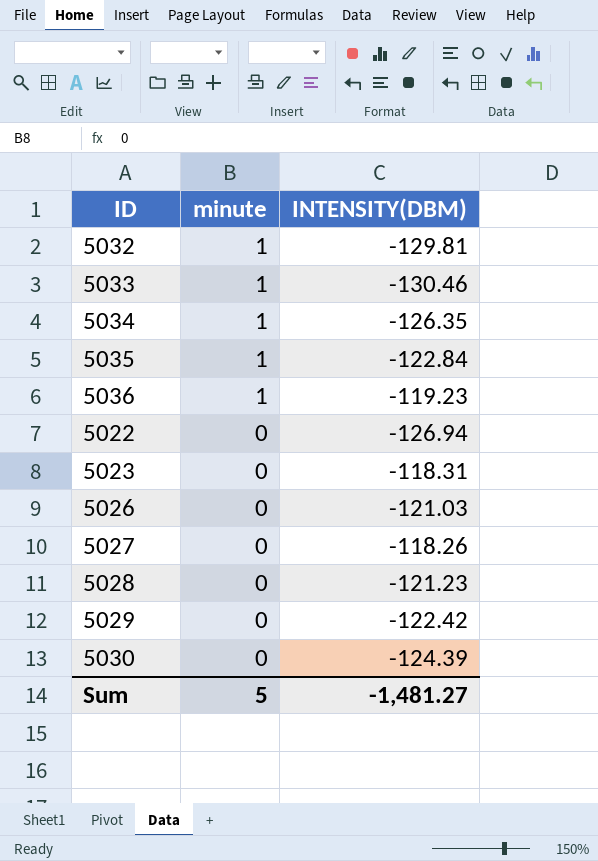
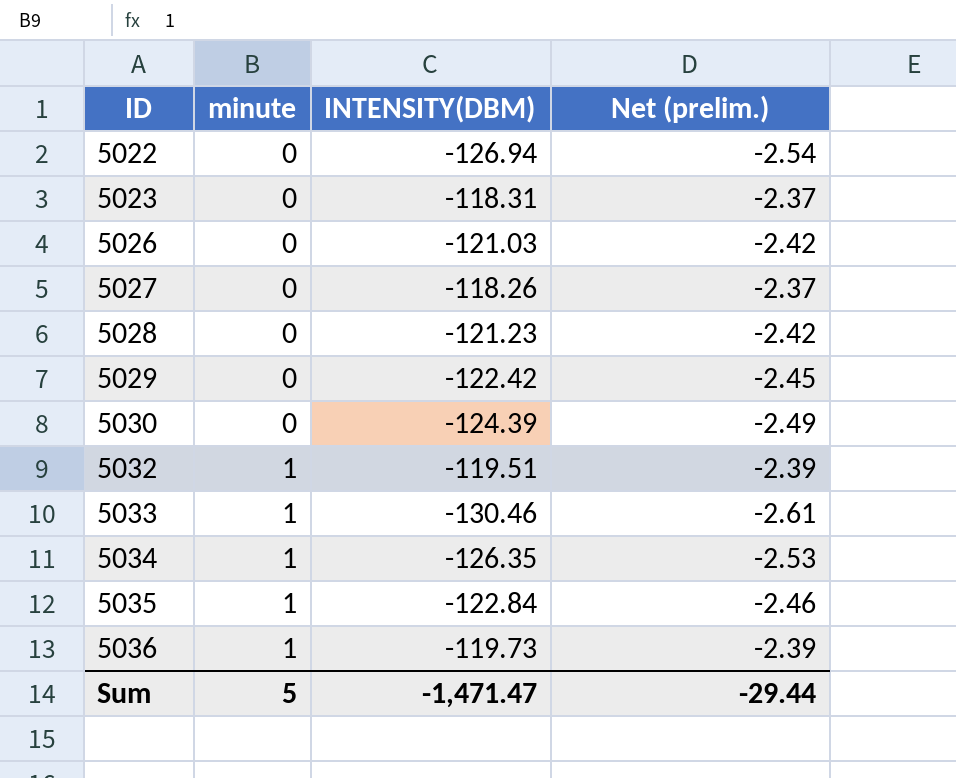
row order: minute descending -> ID ascending
column Net (prelim.) | formula: none -> [INTENSITY(DBM)] * 0.02
5032 | INTENSITY(DBM): -129.81 -> -119.51
5036 | INTENSITY(DBM): -119.23 -> -119.73
Sum | INTENSITY(DBM): -1,481.27 -> -1,471.47

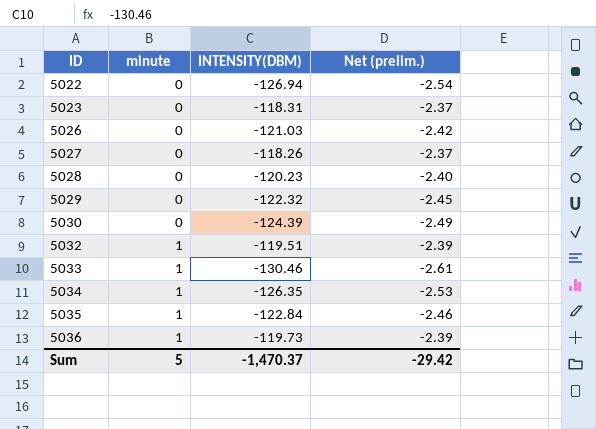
5028 | INTENSITY(DBM): -121.23 -> -120.23
5028 | Net (prelim.): -2.42 -> -2.40
5029 | INTENSITY(DBM): -122.42 -> -122.32
Sum | INTENSITY(DBM): -1,471.47 -> -1,470.37
Sum | Net (prelim.): -29.44 -> -29.42

